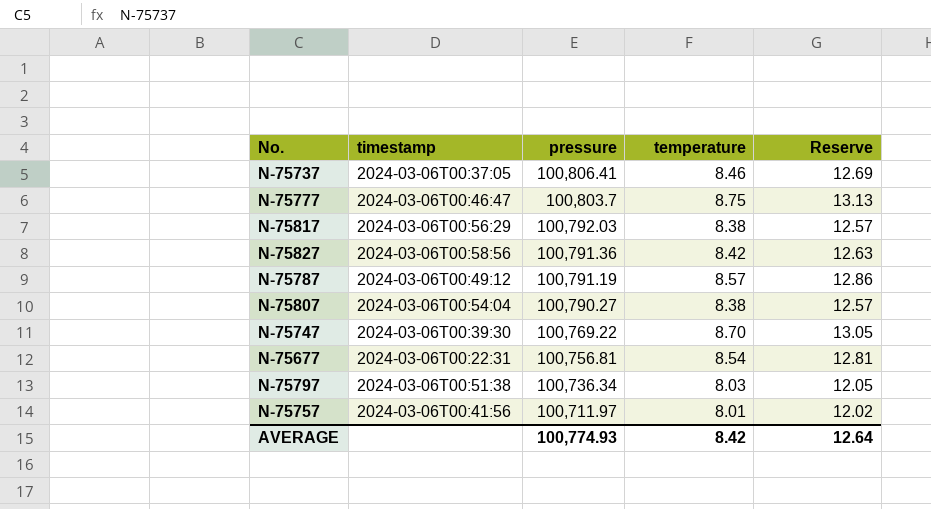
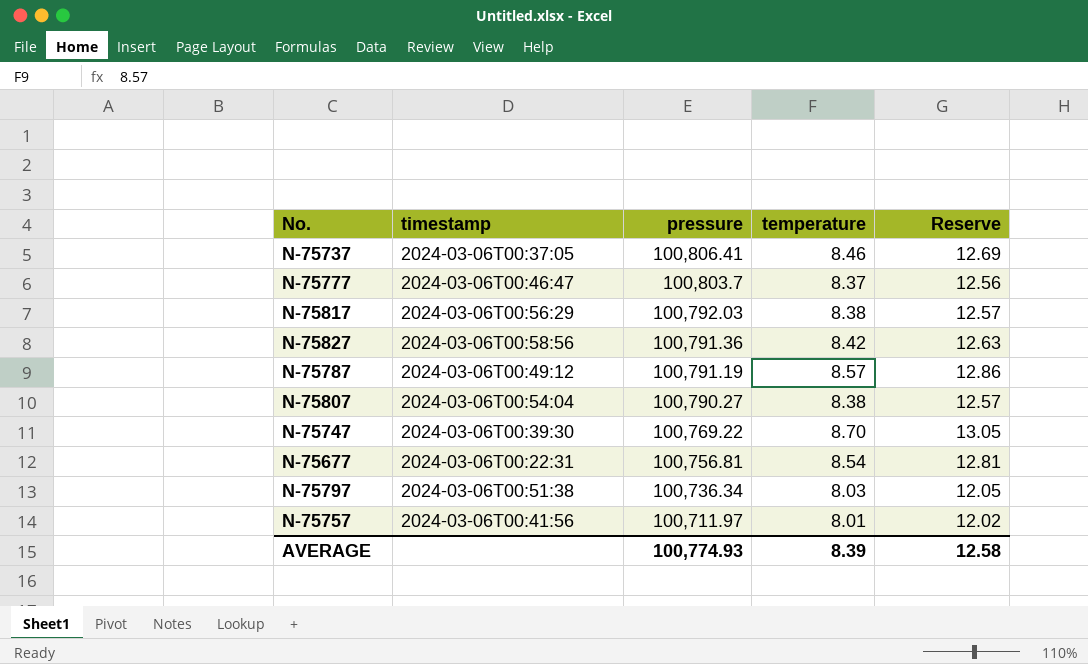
N-75777 | temperature: 8.75 -> 8.37
N-75777 | Reserve: 13.13 -> 12.56
AVERAGE | temperature: 8.42 -> 8.39
AVERAGE | Reserve: 12.64 -> 12.58

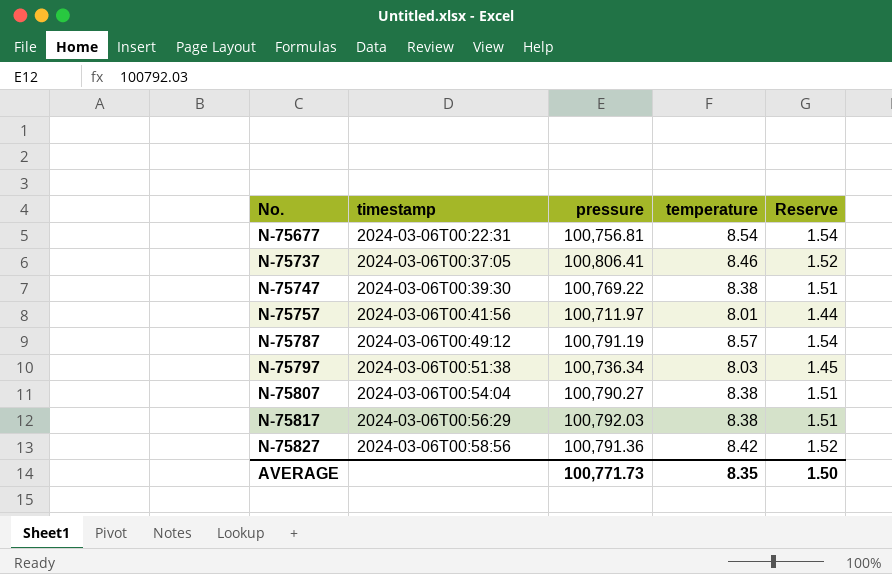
row order: pressure descending -> No. ascending
column Reserve | formula: [temperature] * 1.5 -> [temperature] * 0.18
row N-75777: 2024-03-06T00:46:47 | 100,803.7 | 8.37 | 12.56 -> none
N-75747 | temperature: 8.70 -> 8.38
AVERAGE | pressure: 100,774.93 -> 100,771.73
AVERAGE | temperature: 8.39 -> 8.35
AVERAGE | Reserve: 12.58 -> 1.50

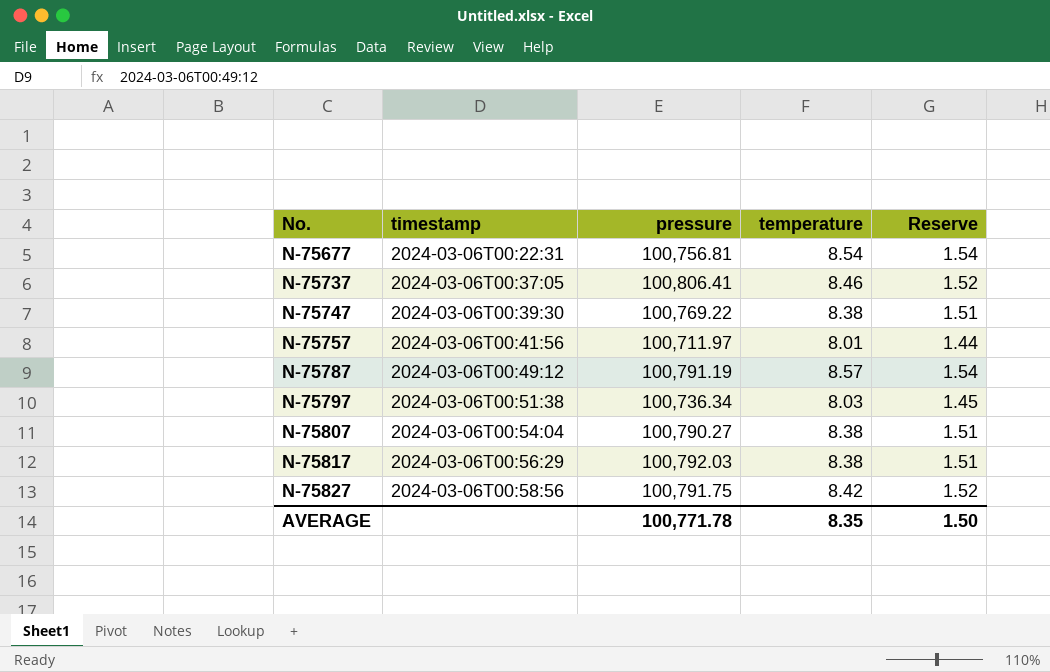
N-75827 | pressure: 100,791.36 -> 100,791.75
AVERAGE | pressure: 100,771.73 -> 100,771.78

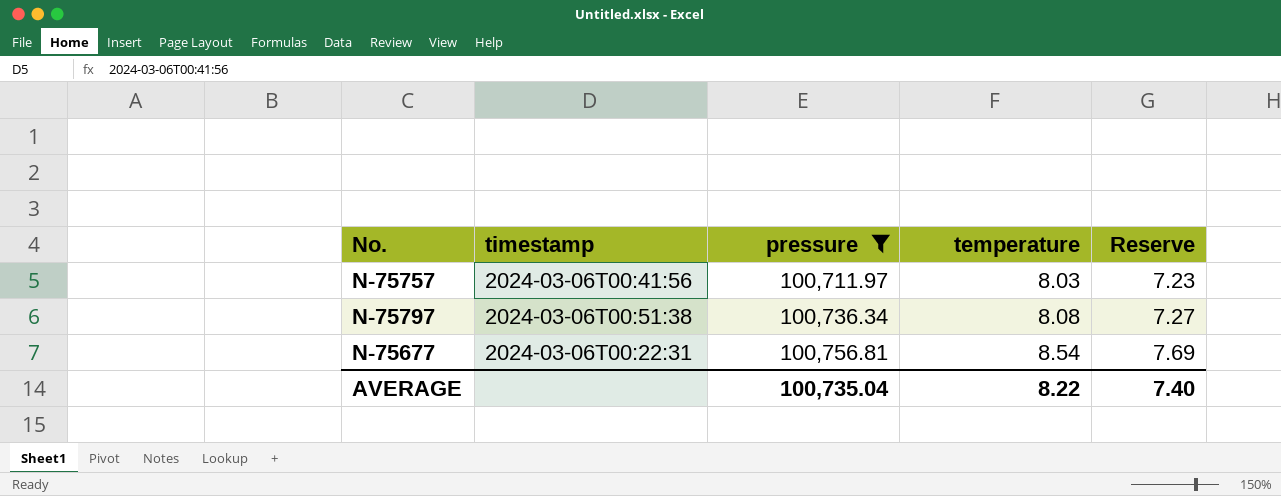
filter: none -> pressure <= 100,756.81
row order: No. ascending -> pressure ascending
column Reserve | formula: [temperature] * 0.18 -> [temperature] * 0.9
N-75757 | temperature: 8.01 -> 8.03
N-75797 | temperature: 8.03 -> 8.08
AVERAGE | pressure: 100,771.78 -> 100,735.04
AVERAGE | temperature: 8.35 -> 8.22
AVERAGE | Reserve: 1.50 -> 7.40

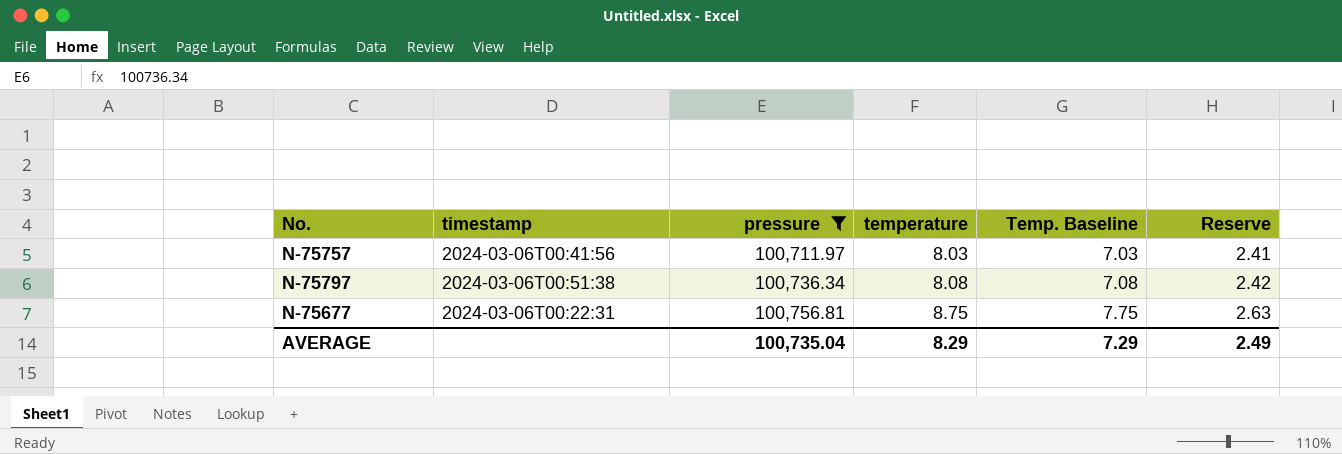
column Temp. Baseline | formula: none -> [temperature] - 1
column Reserve | formula: [temperature] * 0.9 -> [temperature] * 0.3
N-75677 | temperature: 8.54 -> 8.75
AVERAGE | temperature: 8.22 -> 8.29
AVERAGE | Reserve: 7.40 -> 2.49

